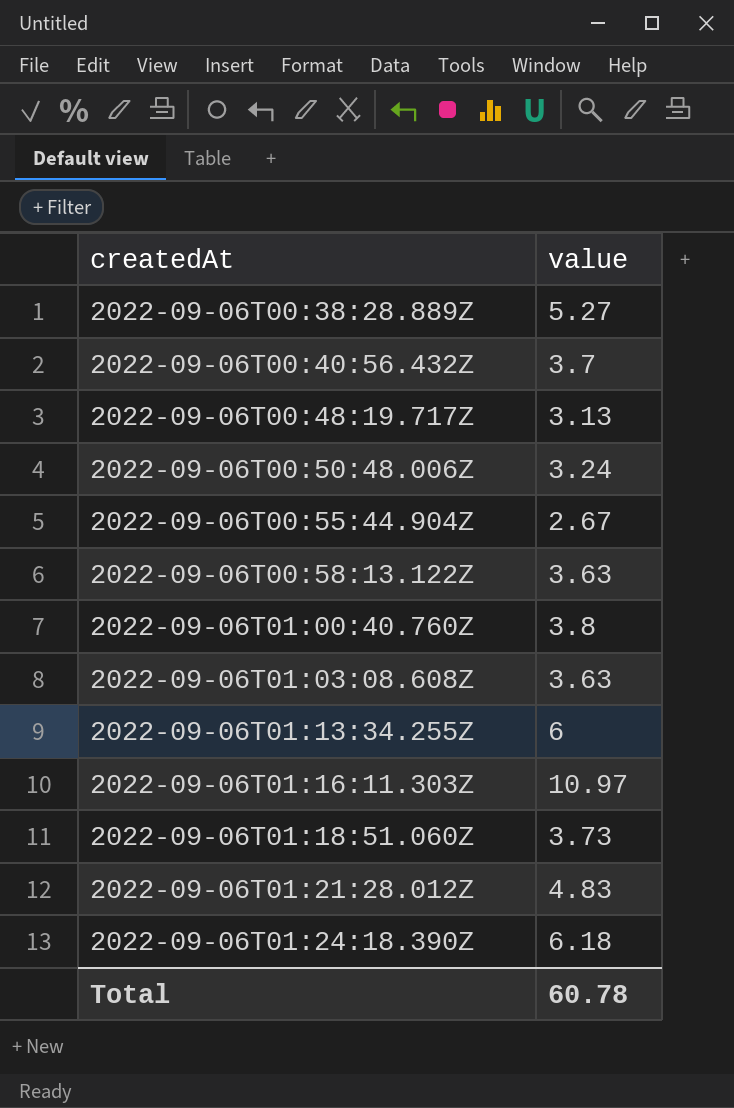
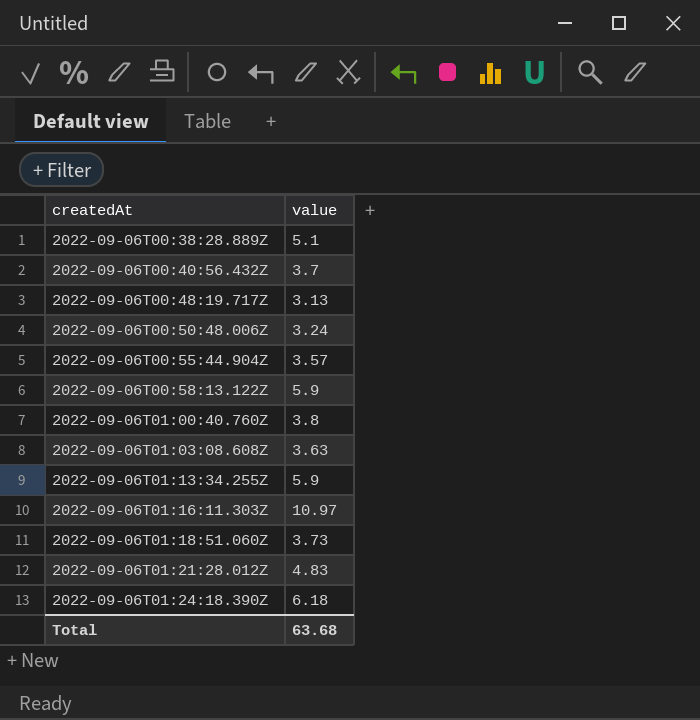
2022-09-06T00:38:28.889Z | value: 5.27 -> 5.1
2022-09-06T00:55:44.904Z | value: 2.67 -> 3.57
2022-09-06T00:58:13.122Z | value: 3.63 -> 5.9
2022-09-06T01:13:34.255Z | value: 6 -> 5.9
Total | value: 60.78 -> 63.68

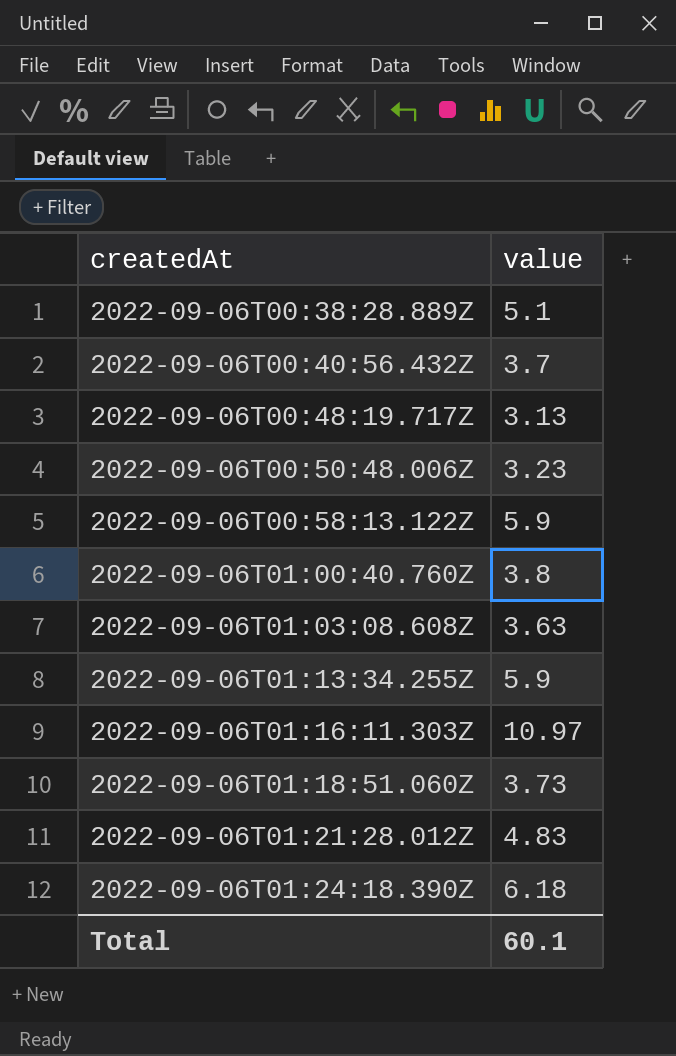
row 2022-09-06T00:55:44.904Z: 3.57 -> none
2022-09-06T00:50:48.006Z | value: 3.24 -> 3.23
Total | value: 63.68 -> 60.1

